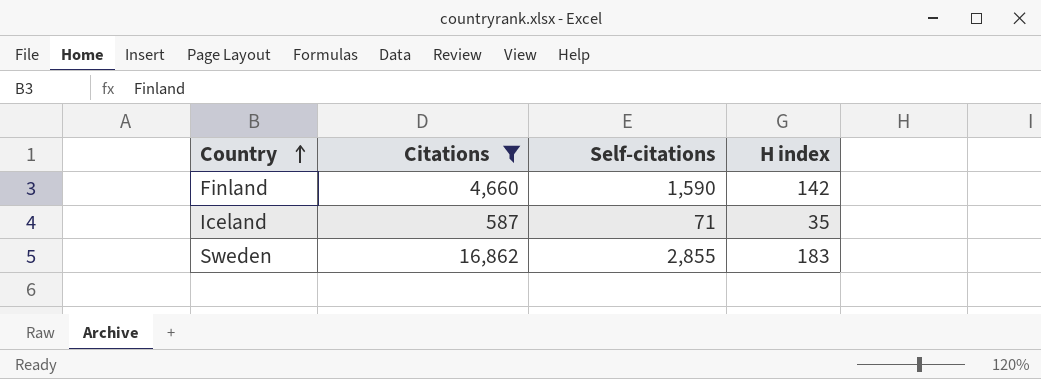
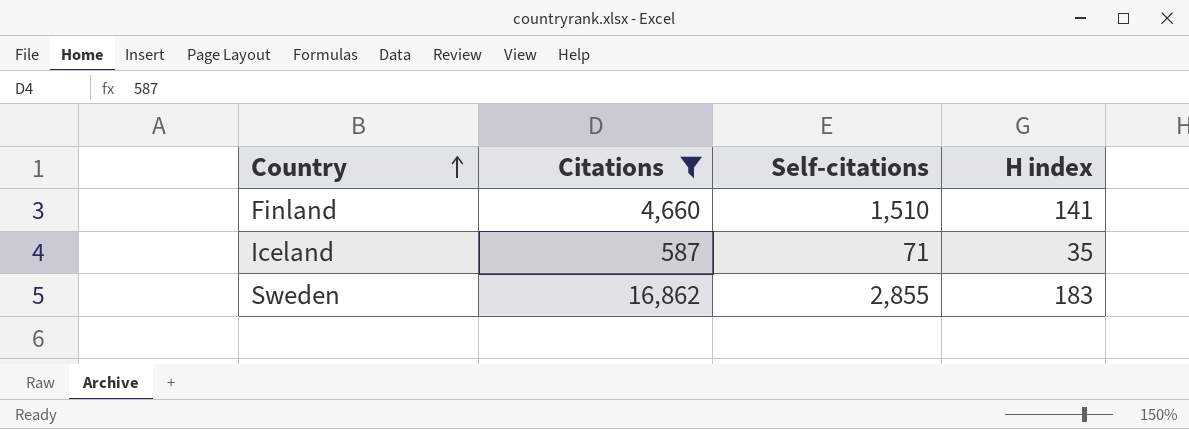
Finland | Self-citations: 1,590 -> 1,510
Finland | H index: 142 -> 141

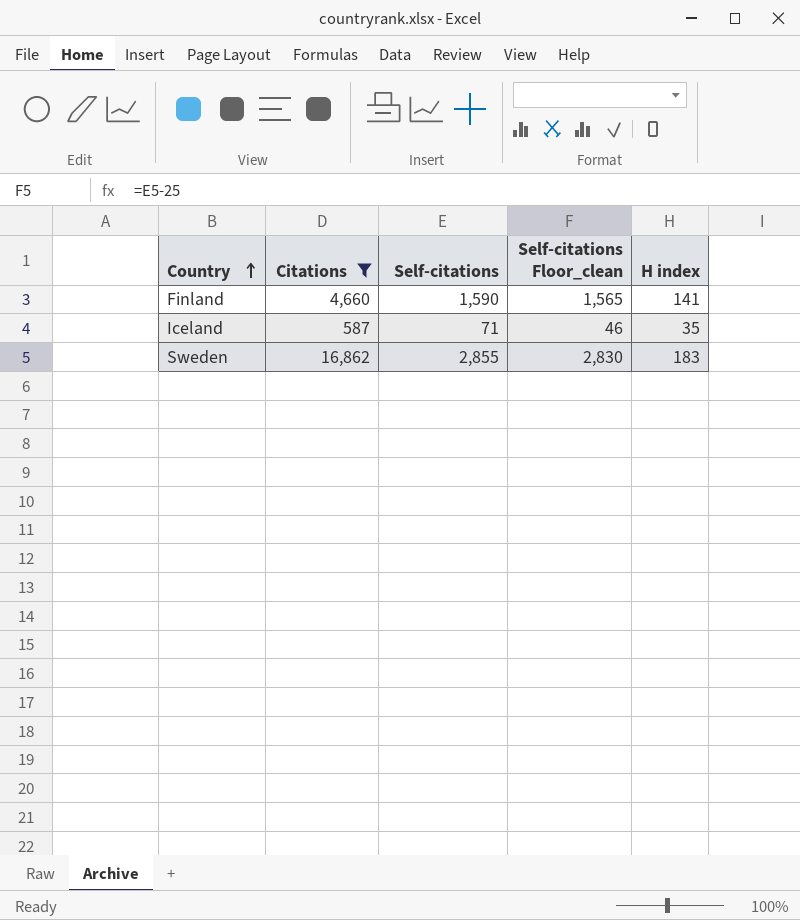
column Self-citations Floor_clean | formula: none -> [Self-citations] - 25
Finland | Self-citations: 1,510 -> 1,590

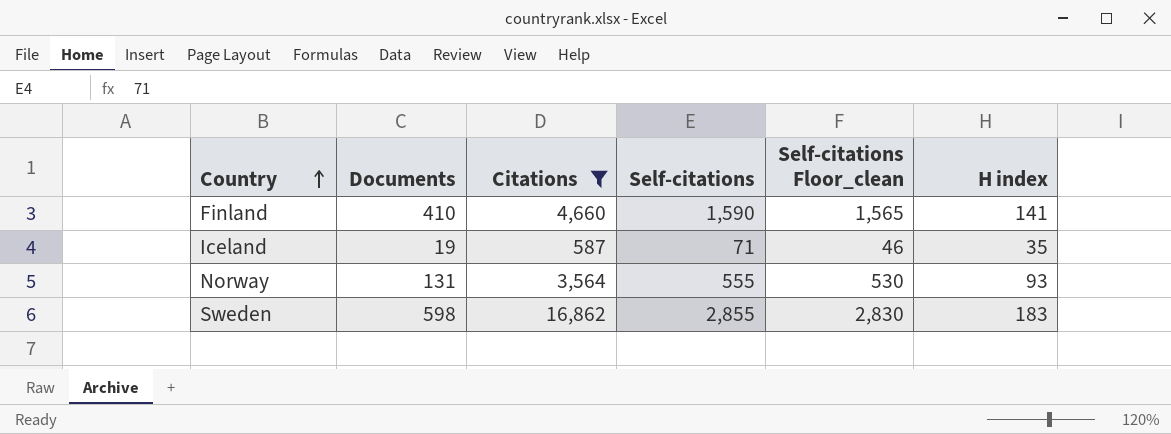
column Documents | position: none -> 2
row Norway: none -> 131 | 3,564 | 555 | 530 | 93

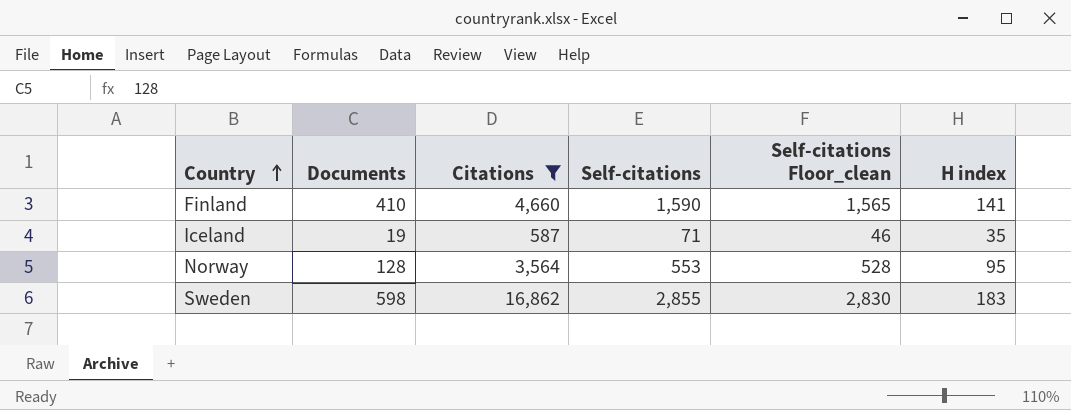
Norway | Documents: 131 -> 128
Norway | Self-citations: 555 -> 553
Norway | Self-citations Floor_clean: 530 -> 528
Norway | H index: 93 -> 95

